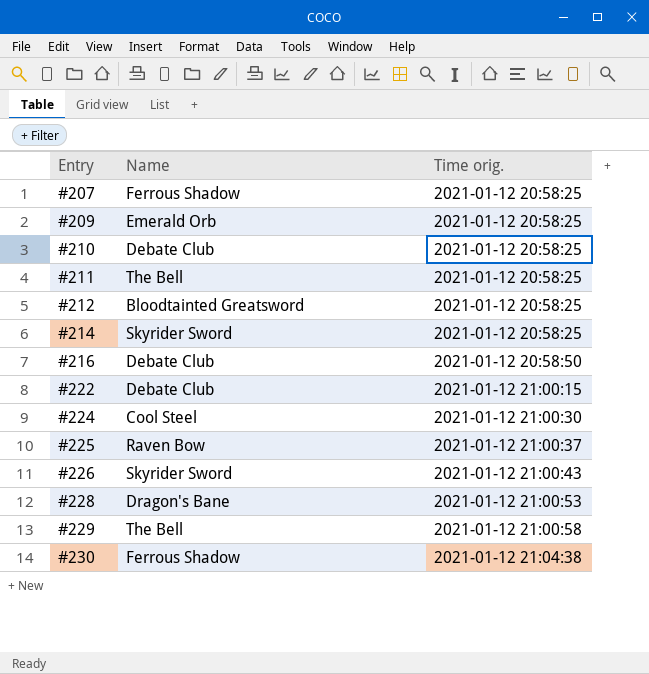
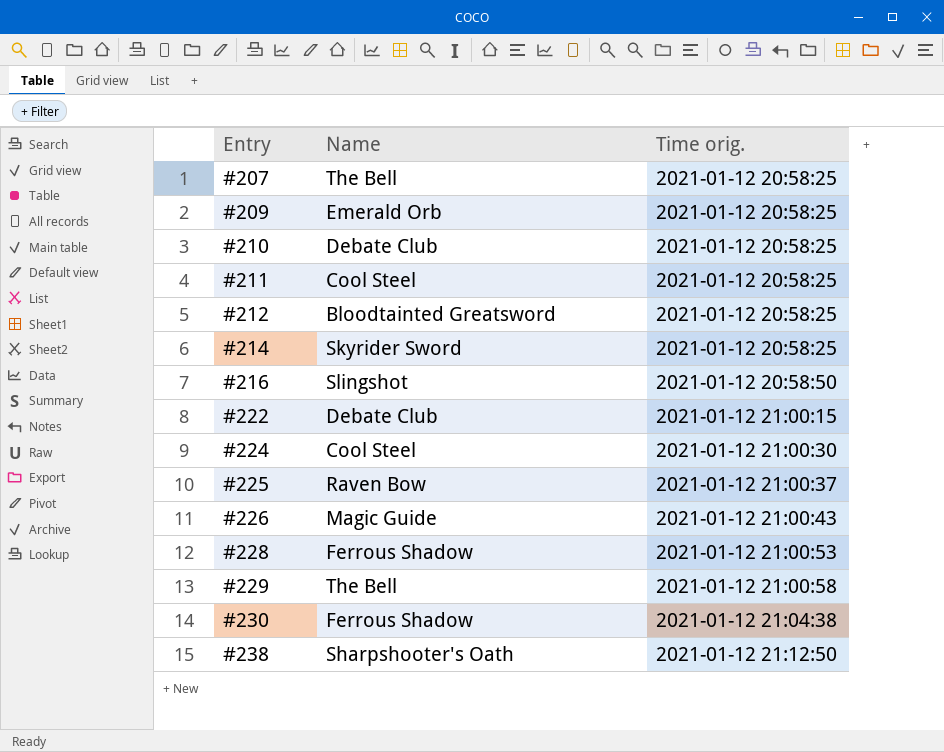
#207 | Name: Ferrous Shadow -> The Bell
#211 | Name: The Bell -> Cool Steel
#216 | Name: Debate Club -> Slingshot
#226 | Name: Skyrider Sword -> Magic Guide
#228 | Name: Dragon's Bane -> Ferrous Shadow
row #238: none -> Sharpshooter's Oath | 2021-01-12 21:12:50

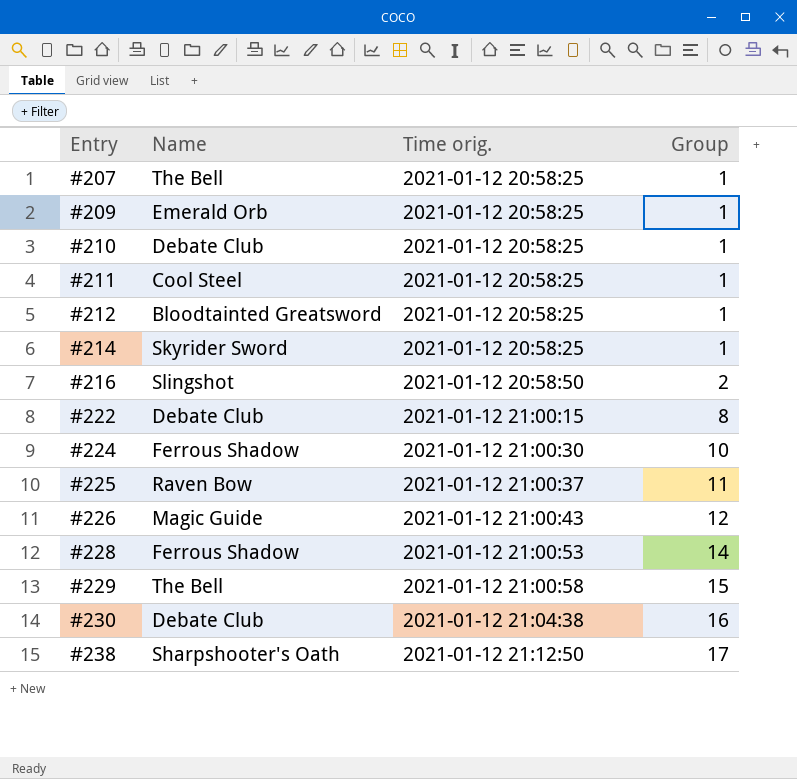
column Group | position: none -> 4
#224 | Name: Cool Steel -> Ferrous Shadow
#230 | Name: Ferrous Shadow -> Debate Club

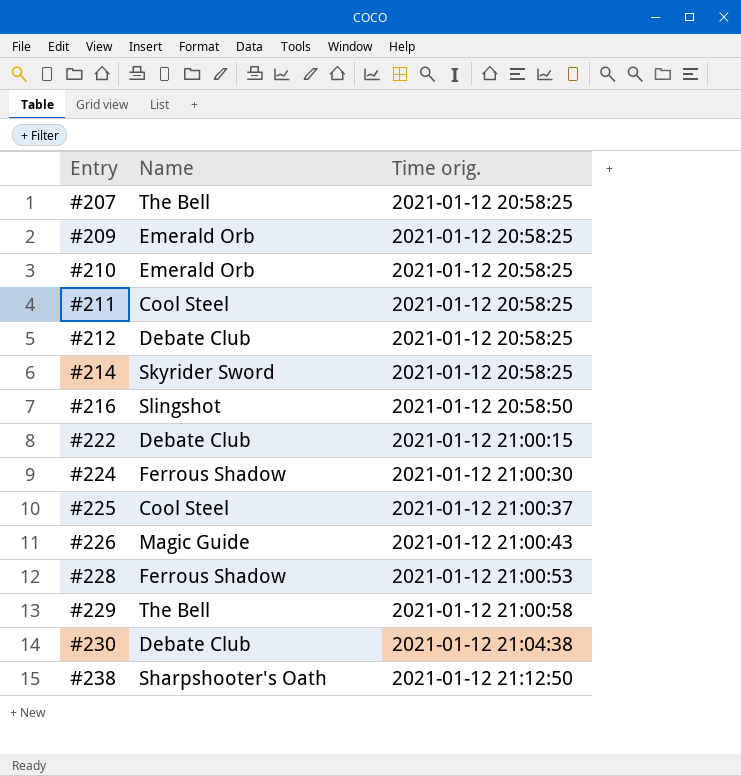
column Group | position: 4 -> none
#210 | Name: Debate Club -> Emerald Orb
#212 | Name: Bloodtainted Greatsword -> Debate Club
#225 | Name: Raven Bow -> Cool Steel

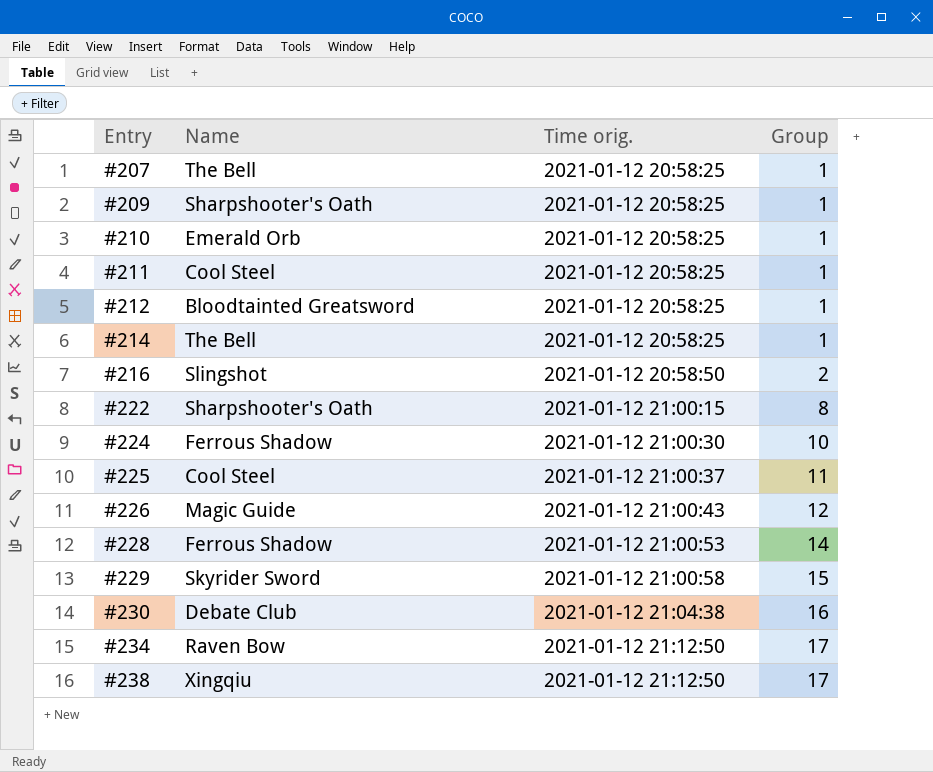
column Group | position: none -> 4
#209 | Name: Emerald Orb -> Sharpshooter's Oath
#212 | Name: Debate Club -> Bloodtainted Greatsword
#214 | Name: Skyrider Sword -> The Bell
#222 | Name: Debate Club -> Sharpshooter's Oath
#229 | Name: The Bell -> Skyrider Sword
row #234: none -> Raven Bow | 2021-01-12 21:12:50 | 17
#238 | Name: Sharpshooter's Oath -> Xingqiu

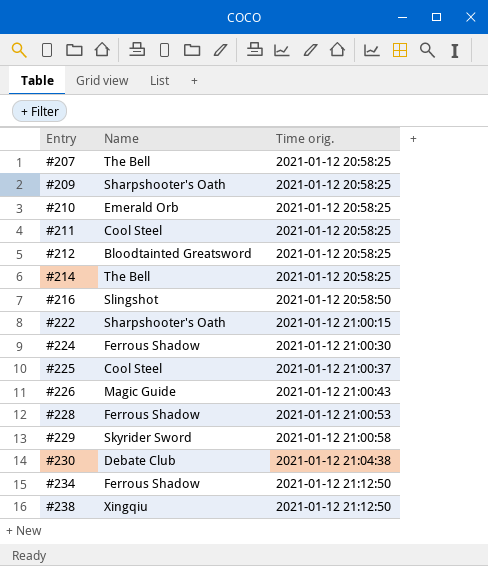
column Group | position: 4 -> none
#234 | Name: Raven Bow -> Ferrous Shadow

